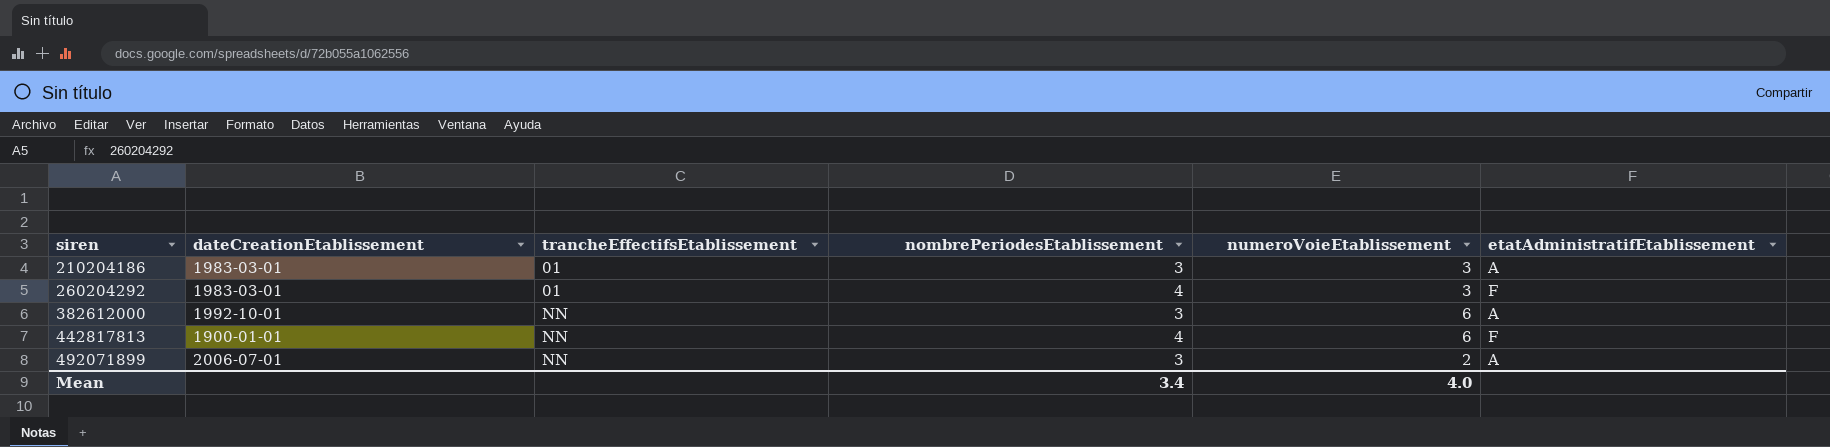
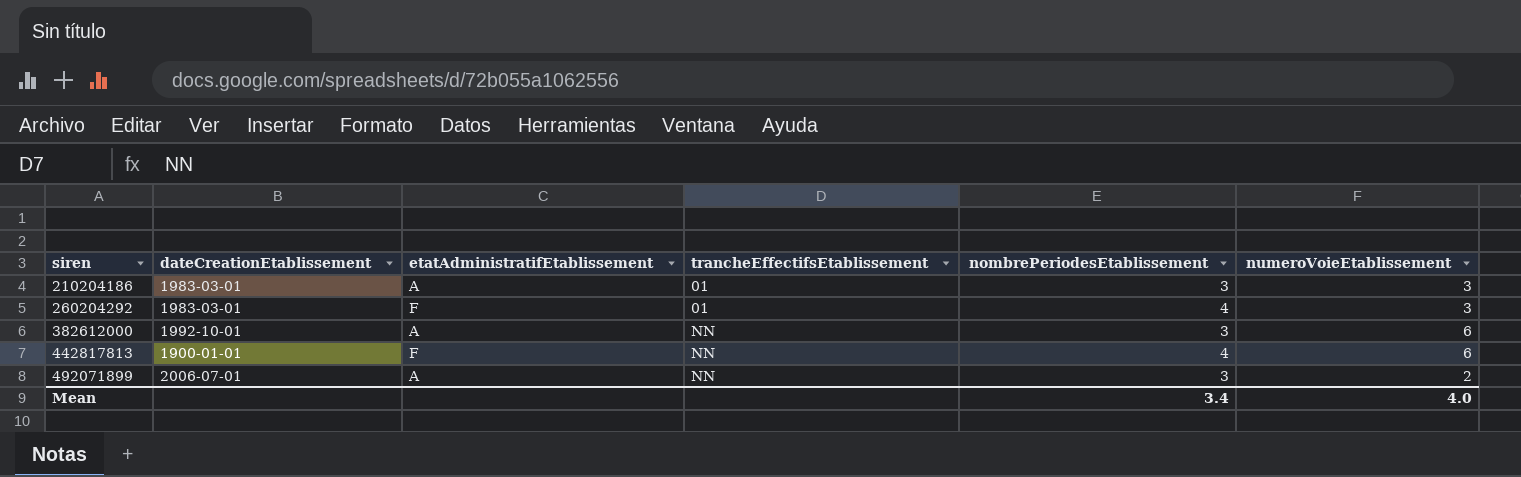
column etatAdministratifEtablissement | position: 6 -> 3

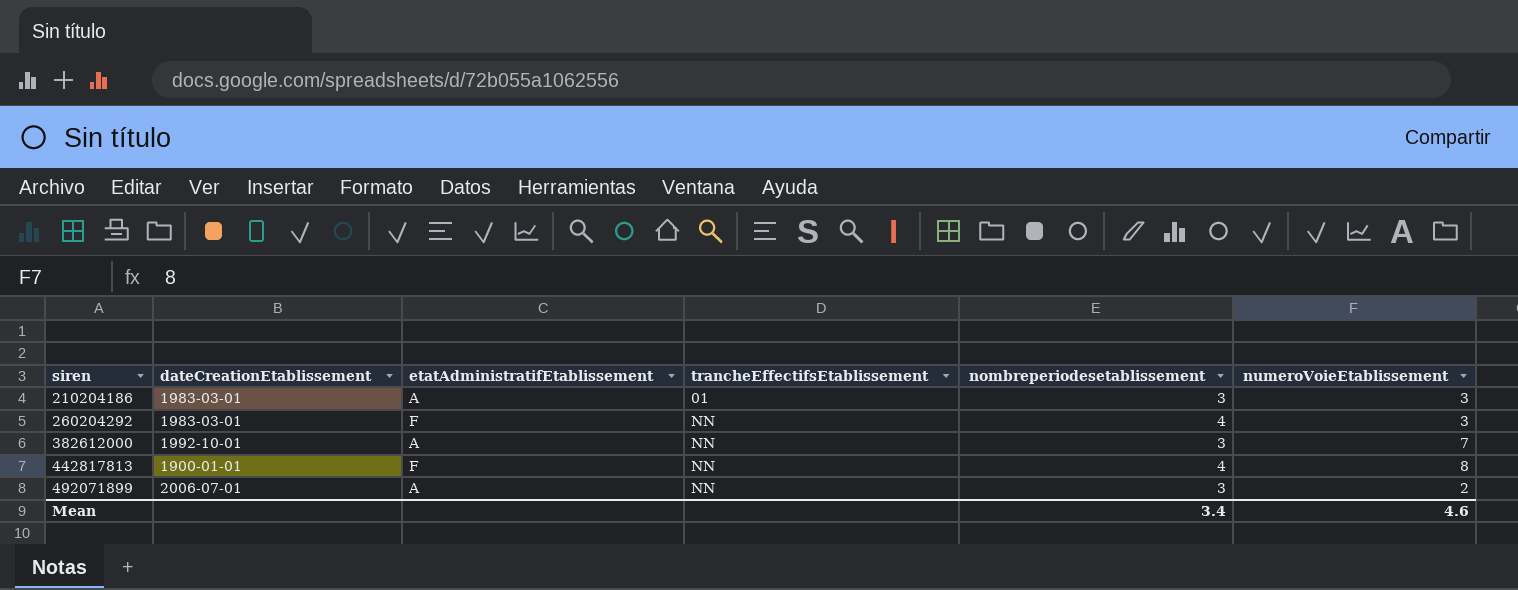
column name: nombrePeriodesEtablissement -> nombreperiodesetablissement
260204292 | trancheEffectifsEtablissement: 01 -> NN
382612000 | numeroVoieEtablissement: 6 -> 7
442817813 | numeroVoieEtablissement: 6 -> 8
Mean | numeroVoieEtablissement: 4.0 -> 4.6

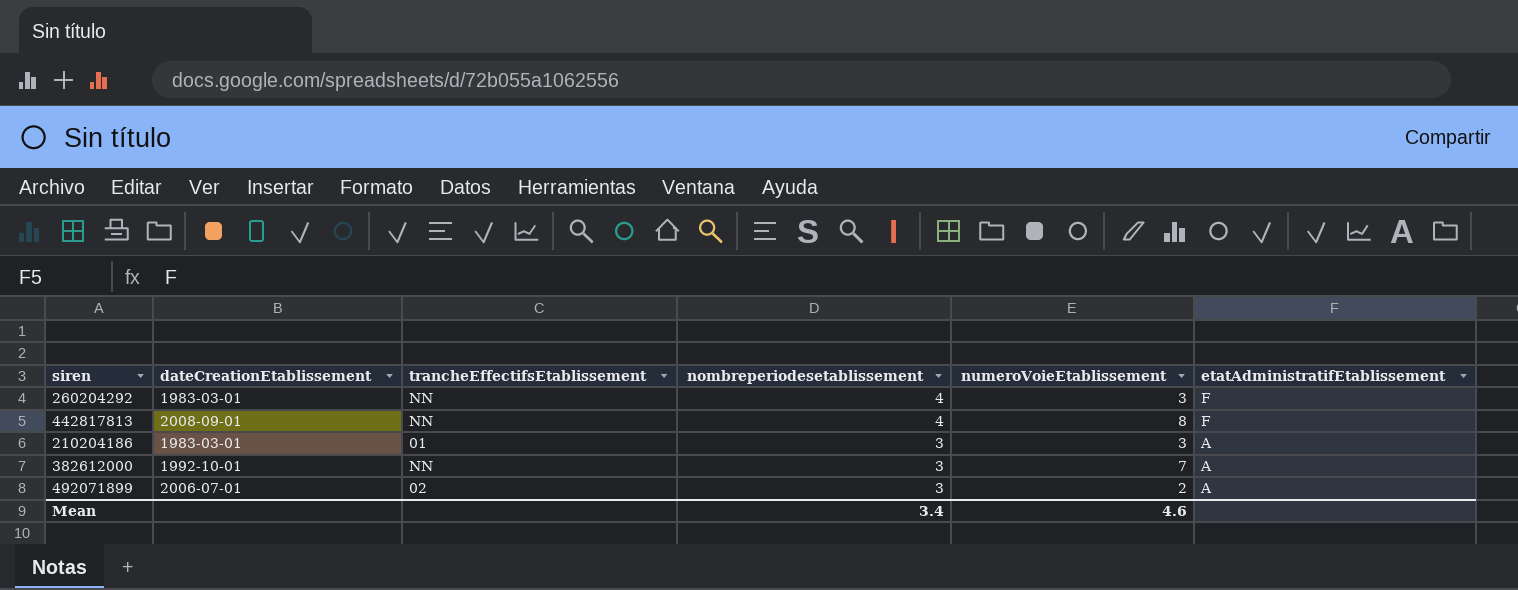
row order: siren ascending -> nombreperiodesetablissement descending
column etatAdministratifEtablissement | position: 3 -> 6
442817813 | dateCreationEtablissement: 1900-01-01 -> 2008-09-01
492071899 | trancheEffectifsEtablissement: NN -> 02

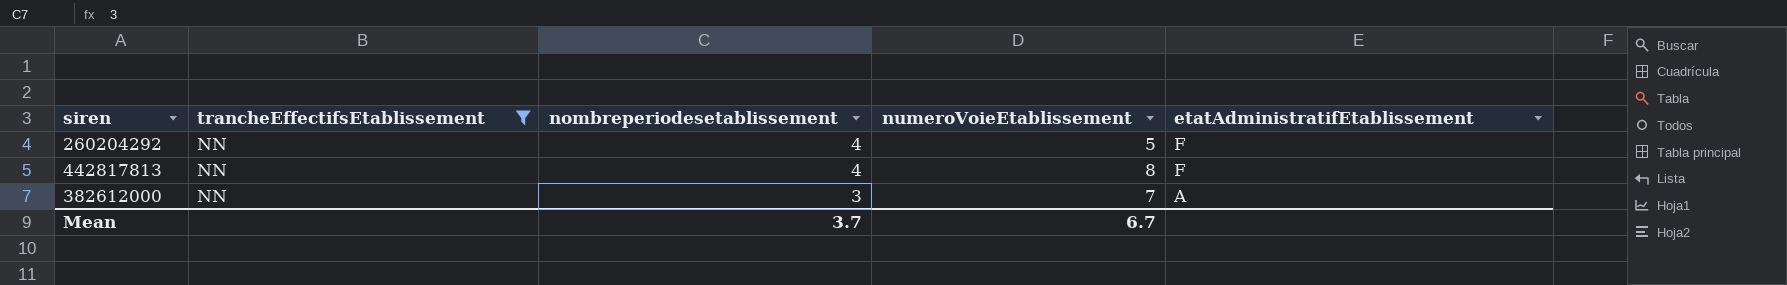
filter: none -> trancheEffectifsEtablissement = NN
column dateCreationEtablissement | position: 2 -> none
260204292 | numeroVoieEtablissement: 3 -> 5
Mean | nombreperiodesetablissement: 3.4 -> 3.7
Mean | numeroVoieEtablissement: 4.6 -> 6.7

